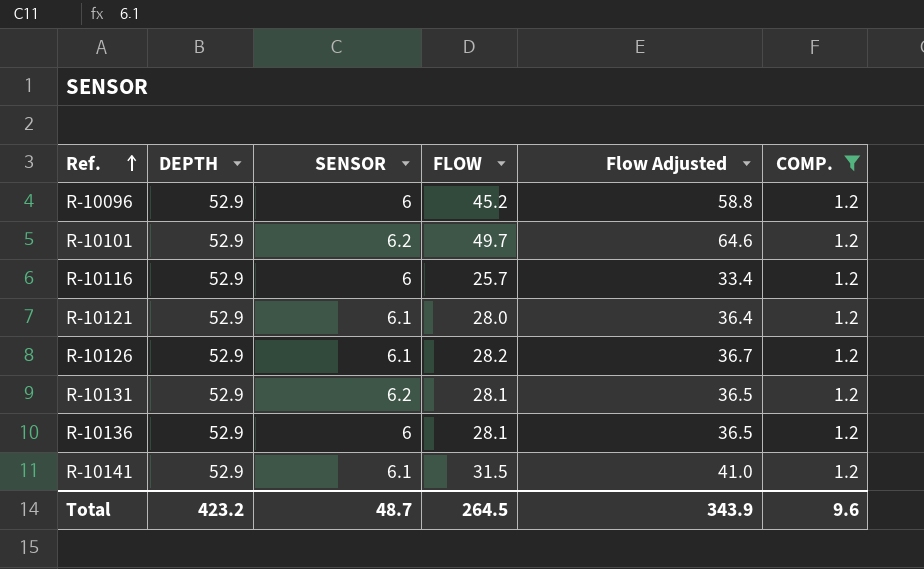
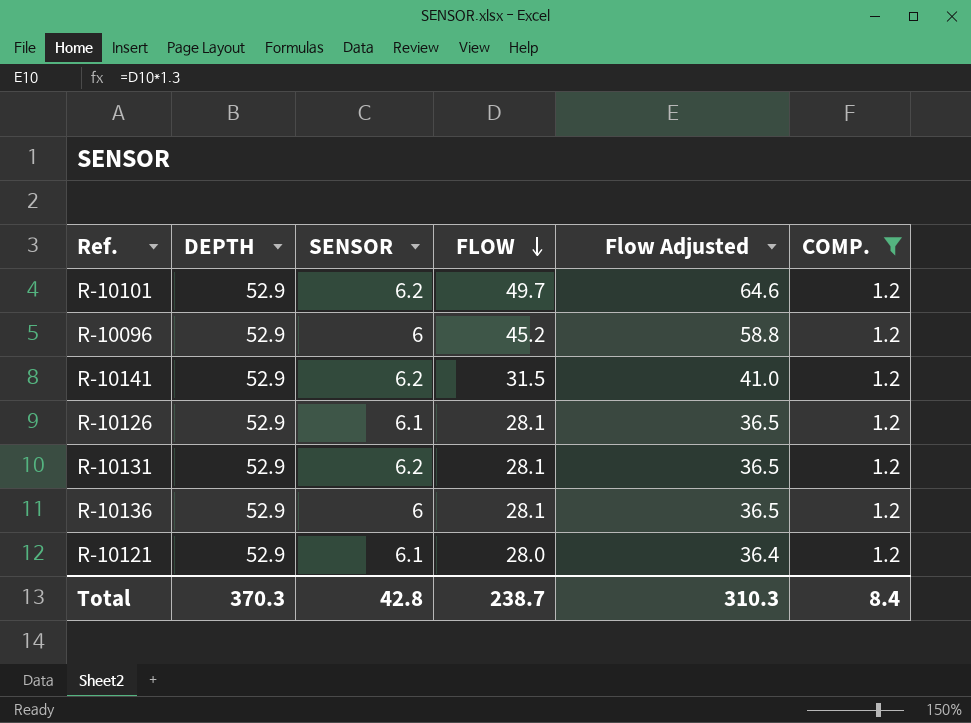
row order: Ref. ascending -> FLOW descending
row R-10116: 52.9 | 6 | 25.7 | 33.4 | 1.2 -> none
R-10141 | SENSOR: 6.1 -> 6.2
R-10126 | FLOW: 28.2 -> 28.1
R-10126 | Flow Adjusted: 36.7 -> 36.5
Total | DEPTH: 423.2 -> 370.3
Total | SENSOR: 48.7 -> 42.8
Total | FLOW: 264.5 -> 238.7
Total | Flow Adjusted: 343.9 -> 310.3
Total | COMP.: 9.6 -> 8.4

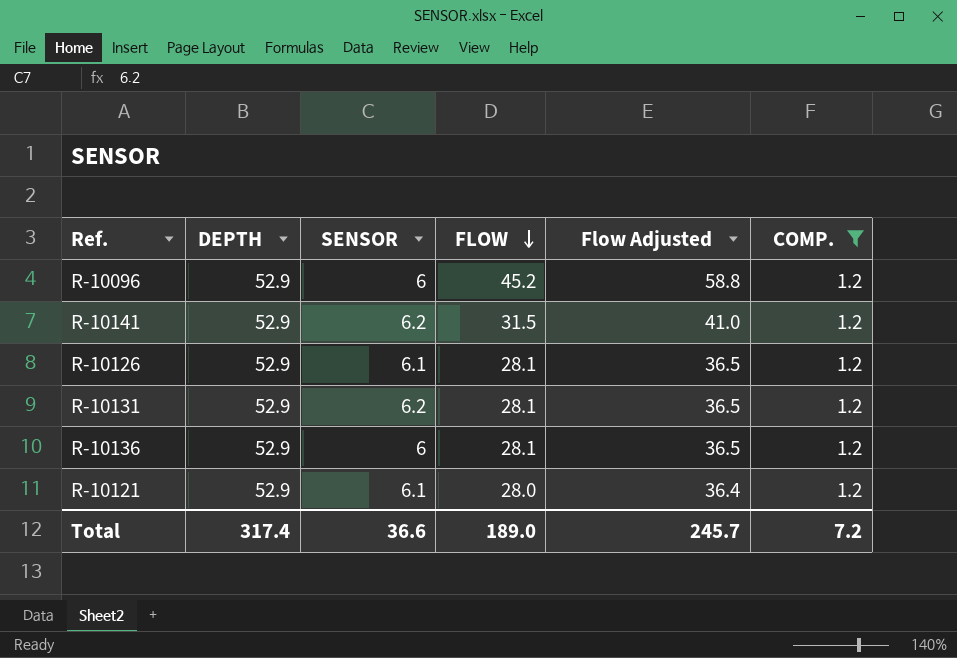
row R-10101: 52.9 | 6.2 | 49.7 | 64.6 | 1.2 -> none
Total | DEPTH: 370.3 -> 317.4
Total | SENSOR: 42.8 -> 36.6
Total | FLOW: 238.7 -> 189.0
Total | Flow Adjusted: 310.3 -> 245.7
Total | COMP.: 8.4 -> 7.2

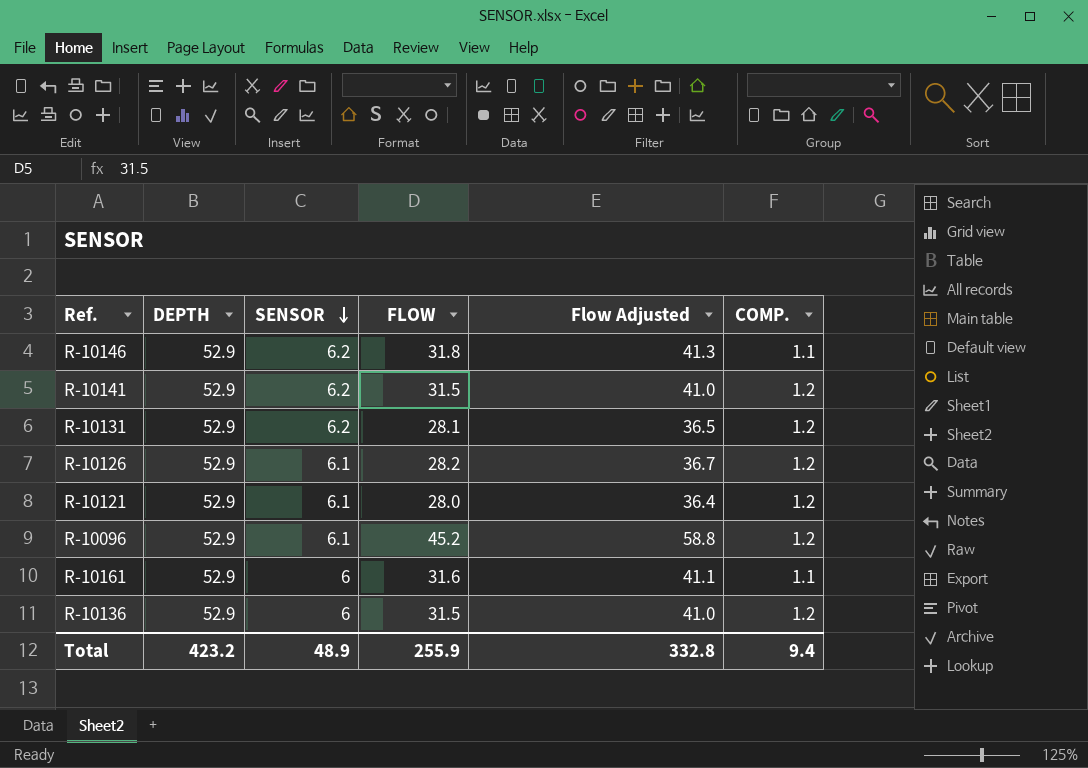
filter: COMP. = 1.2 -> none
row order: FLOW descending -> SENSOR descending
R-10126 | FLOW: 28.1 -> 28.2
R-10126 | Flow Adjusted: 36.5 -> 36.7
R-10096 | SENSOR: 6 -> 6.1
R-10136 | FLOW: 28.1 -> 31.5
R-10136 | Flow Adjusted: 36.5 -> 41.0
Total | DEPTH: 317.4 -> 423.2
Total | SENSOR: 36.6 -> 48.9
Total | FLOW: 189.0 -> 255.9
Total | Flow Adjusted: 245.7 -> 332.8
Total | COMP.: 7.2 -> 9.4

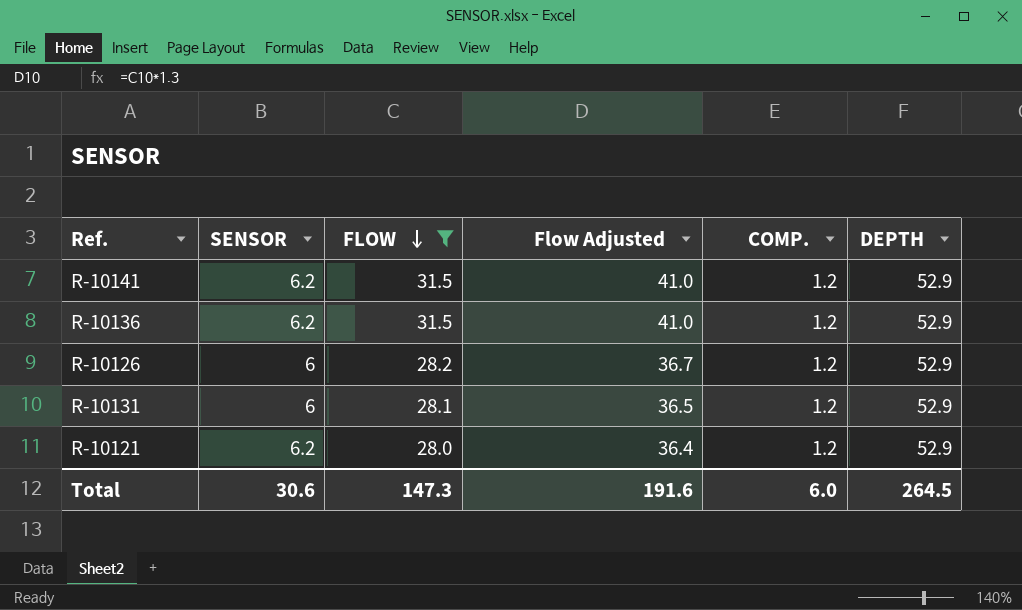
filter: none -> FLOW <= 31.5
row order: SENSOR descending -> FLOW descending
column DEPTH | position: 2 -> 6
R-10136 | SENSOR: 6 -> 6.2
R-10126 | SENSOR: 6.1 -> 6
R-10131 | SENSOR: 6.2 -> 6
R-10121 | SENSOR: 6.1 -> 6.2
Total | SENSOR: 48.9 -> 30.6
Total | FLOW: 255.9 -> 147.3
Total | Flow Adjusted: 332.8 -> 191.6
Total | COMP.: 9.4 -> 6.0
Total | DEPTH: 423.2 -> 264.5

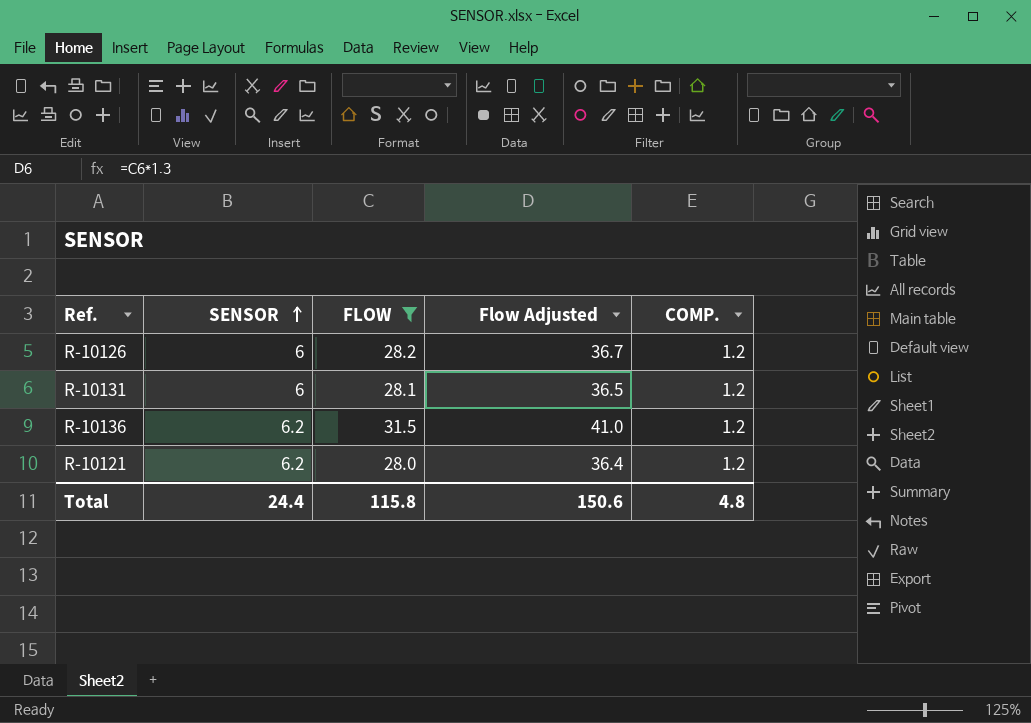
row order: FLOW descending -> SENSOR ascending
column DEPTH | position: 6 -> none
row R-10141: 6.2 | 31.5 | 41.0 | 1.2 | 52.9 -> none
Total | SENSOR: 30.6 -> 24.4
Total | FLOW: 147.3 -> 115.8
Total | Flow Adjusted: 191.6 -> 150.6
Total | COMP.: 6.0 -> 4.8

